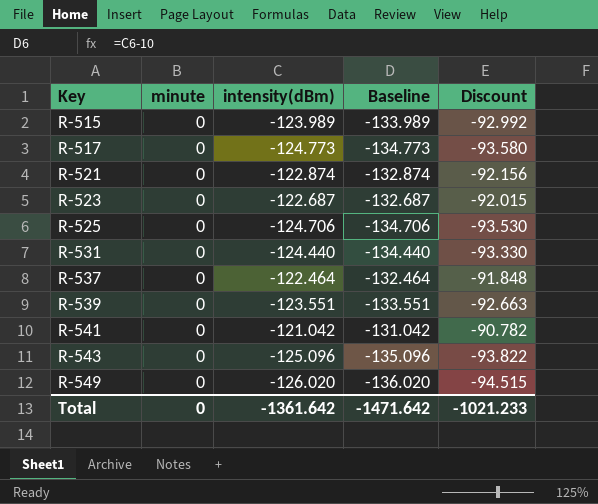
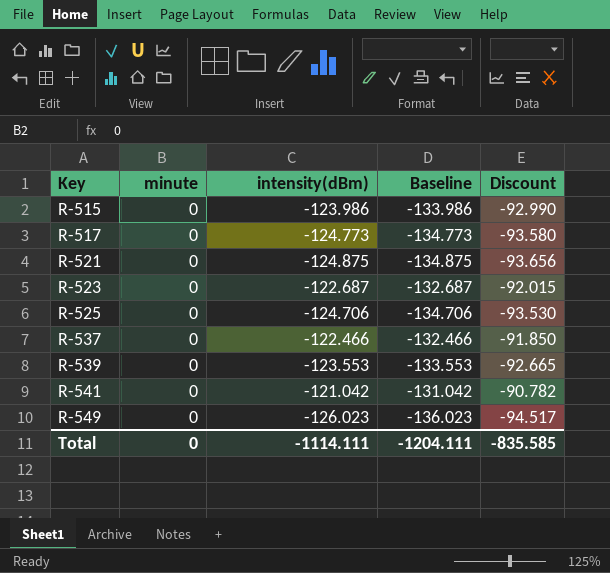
row R-531: 0 | -124.440 | -134.440 | -93.330 -> none
row R-543: 0 | -125.096 | -135.096 | -93.822 -> none
R-515 | intensity(dBm): -123.989 -> -123.986
R-515 | Baseline: -133.989 -> -133.986
R-515 | Discount: -92.992 -> -92.990
R-521 | intensity(dBm): -122.874 -> -124.875
R-521 | Baseline: -132.874 -> -134.875
R-521 | Discount: -92.156 -> -93.656
R-537 | intensity(dBm): -122.464 -> -122.466
R-537 | Baseline: -132.464 -> -132.466
R-537 | Discount: -91.848 -> -91.850
R-539 | intensity(dBm): -123.551 -> -123.553
R-539 | Baseline: -133.551 -> -133.553
R-539 | Discount: -92.663 -> -92.665
R-549 | intensity(dBm): -126.020 -> -126.023
R-549 | Baseline: -136.020 -> -136.023
R-549 | Discount: -94.515 -> -94.517
Total | intensity(dBm): -1361.642 -> -1114.111
Total | Baseline: -1471.642 -> -1204.111
Total | Discount: -1021.233 -> -835.585

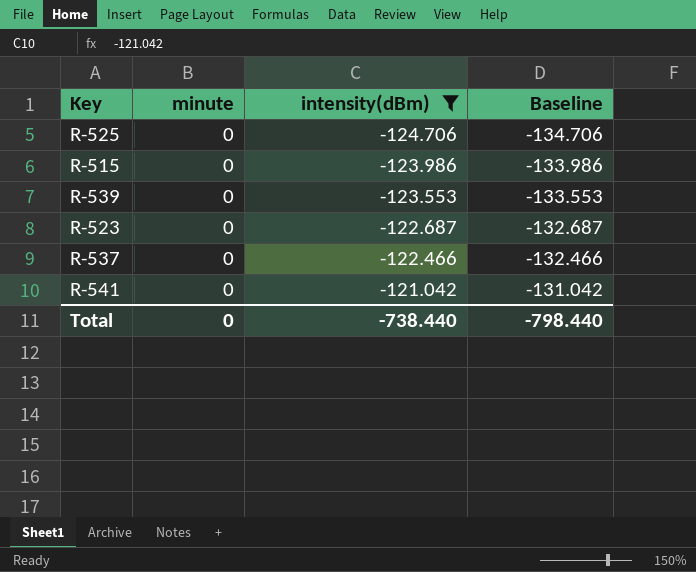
filter: none -> intensity(dBm) >= -124.706
row order: Key ascending -> intensity(dBm) ascending
column Discount | formula: [intensity(dBm)] * 0.75 -> none
Total | intensity(dBm): -1114.111 -> -738.440
Total | Baseline: -1204.111 -> -798.440

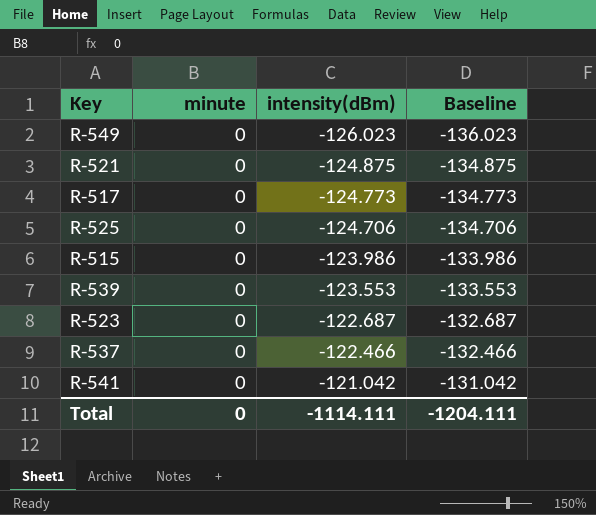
filter: intensity(dBm) >= -124.706 -> none
Total | intensity(dBm): -738.440 -> -1114.111
Total | Baseline: -798.440 -> -1204.111

